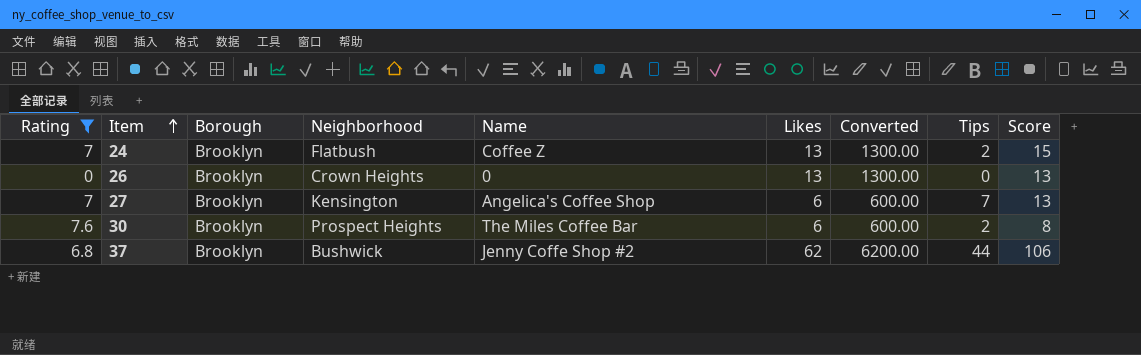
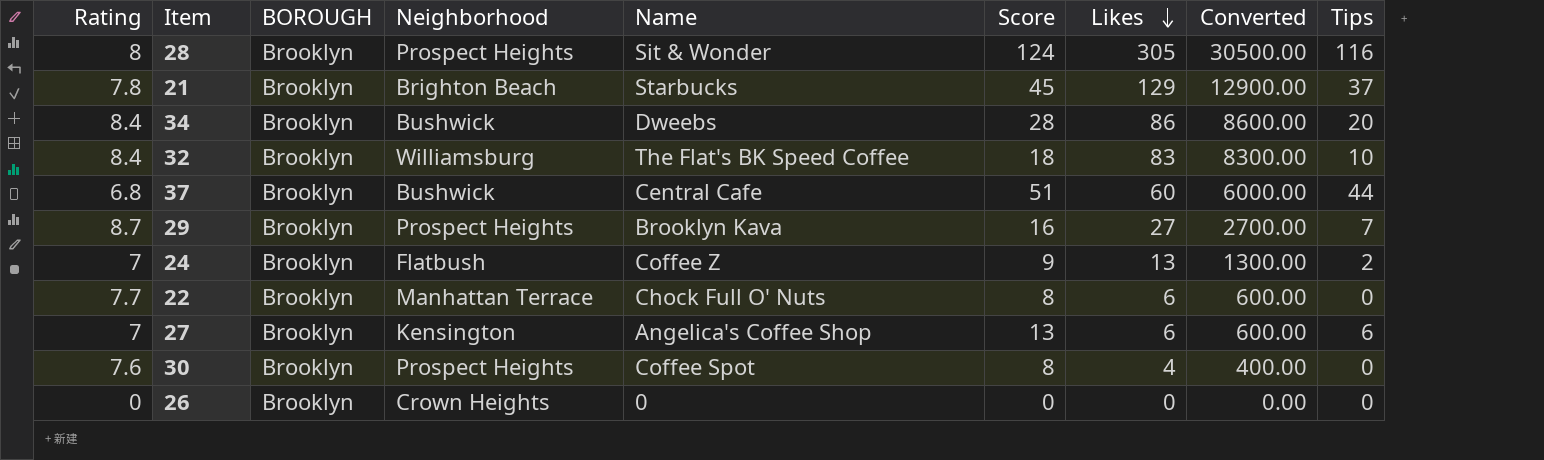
filter: Rating <= 7.6 -> none
row order: Item ascending -> Likes descending
column name: Borough -> BOROUGH
column Score | formula: [Likes] + [Tips] -> [Rating] + [Tips]
column Score | position: 9 -> 6
37 | Name: Jenny Coffe Shop #2 -> Central Cafe
37 | Likes: 62 -> 60
37 | Converted: 6200.00 -> 6000.00
27 | Tips: 7 -> 6
30 | Name: The Miles Coffee Bar -> Coffee Spot
30 | Likes: 6 -> 4
30 | Converted: 600.00 -> 400.00
30 | Tips: 2 -> 0
26 | Likes: 13 -> 0
26 | Converted: 1300.00 -> 0.00

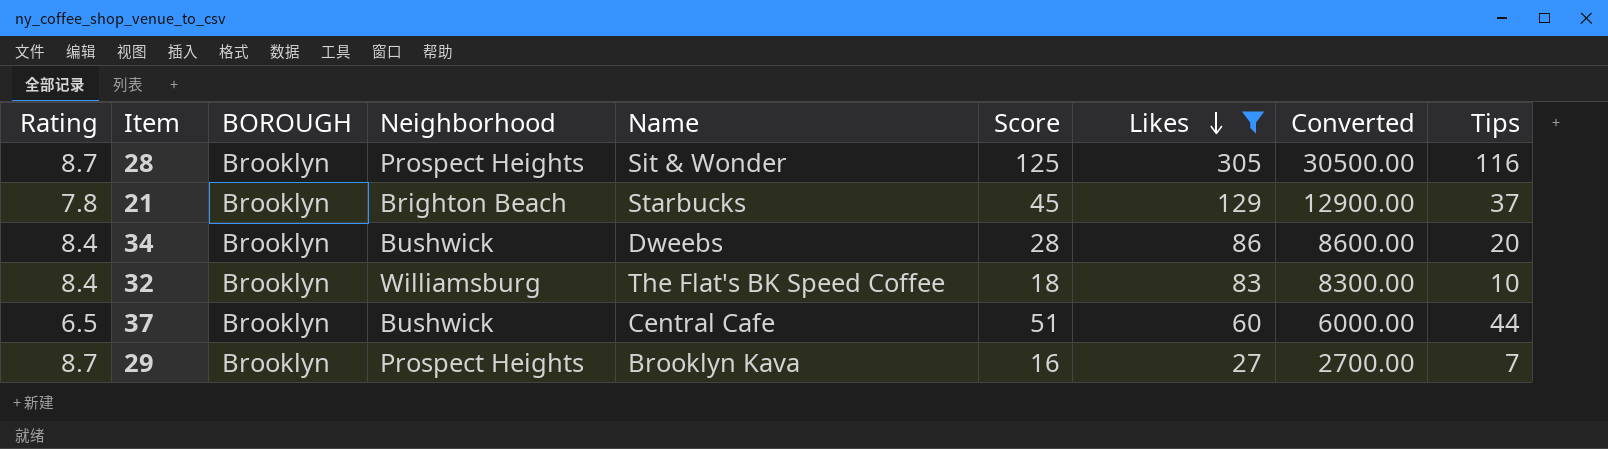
filter: none -> Likes >= 27
28 | Rating: 8 -> 8.7
28 | Score: 124 -> 125
37 | Rating: 6.8 -> 6.5

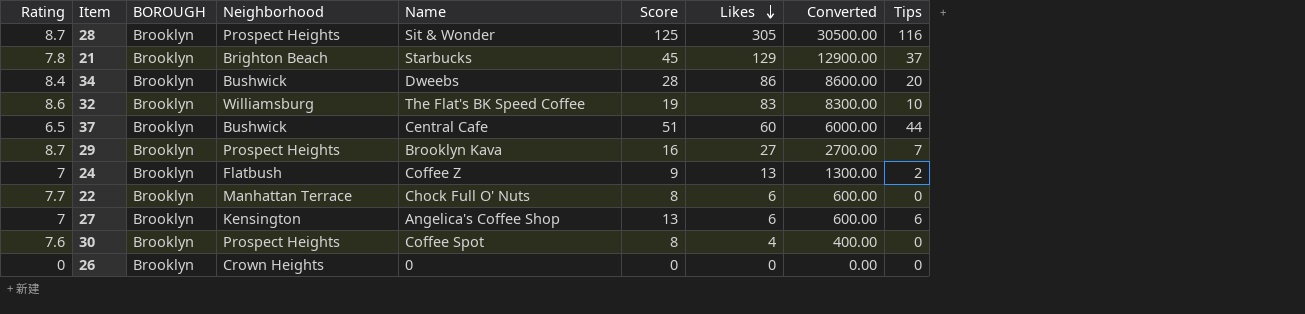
filter: Likes >= 27 -> none
32 | Rating: 8.4 -> 8.6
32 | Score: 18 -> 19

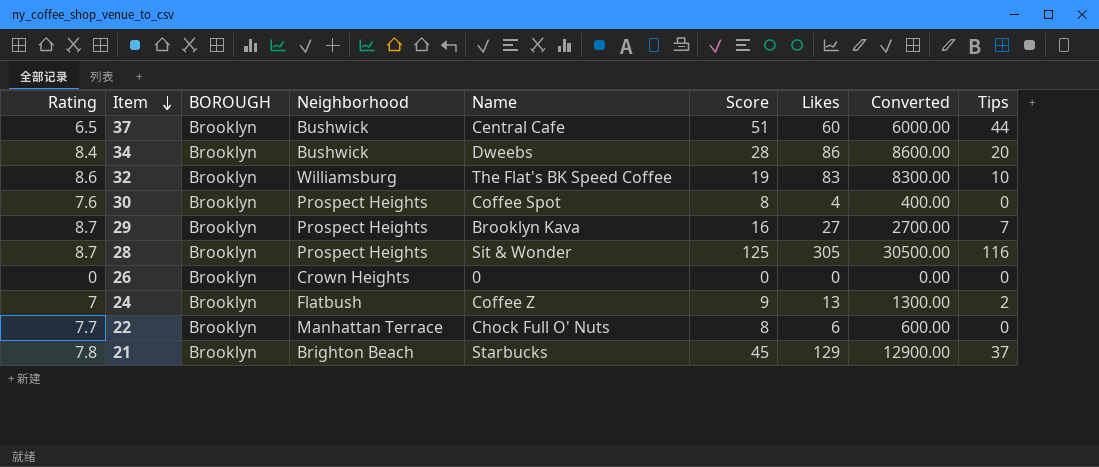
row order: Likes descending -> Item descending
row 27: 7 | Brooklyn | Kensington | Angelica's Coffee Shop | 13 | 6 | 600.00 | 6 -> none

